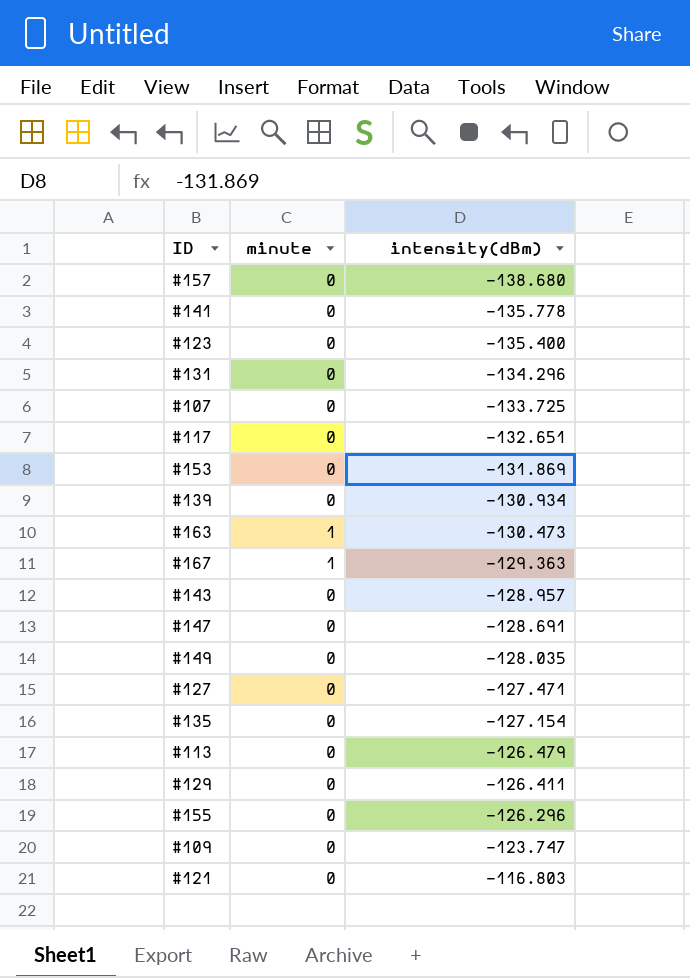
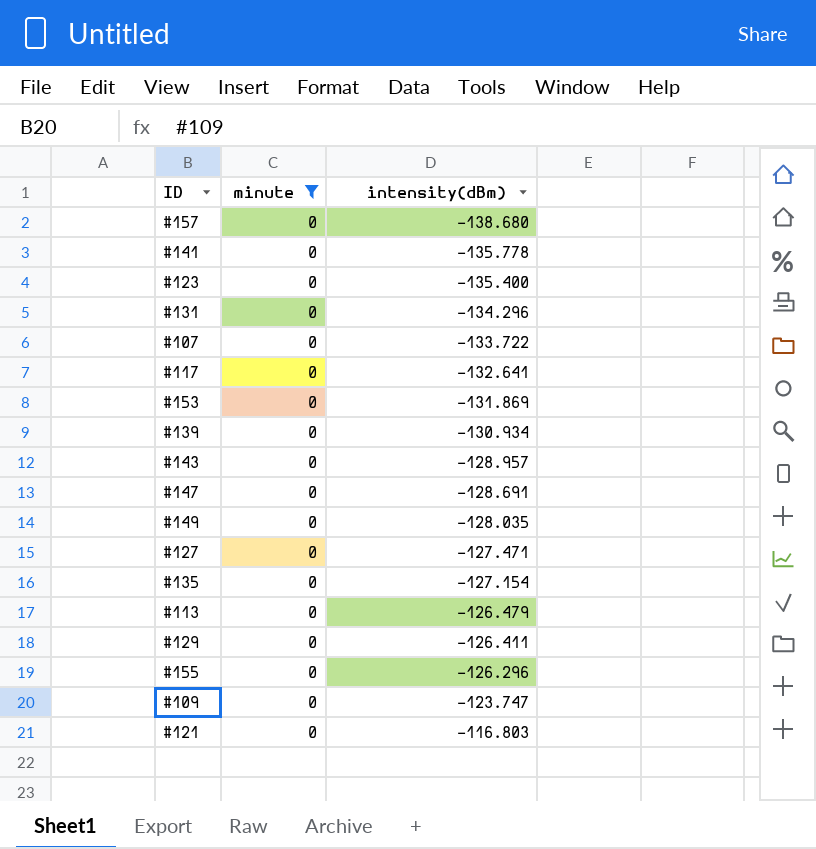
filter: none -> minute = 0
#107 | intensity(dBm): -133.725 -> -133.722
#117 | intensity(dBm): -132.651 -> -132.641

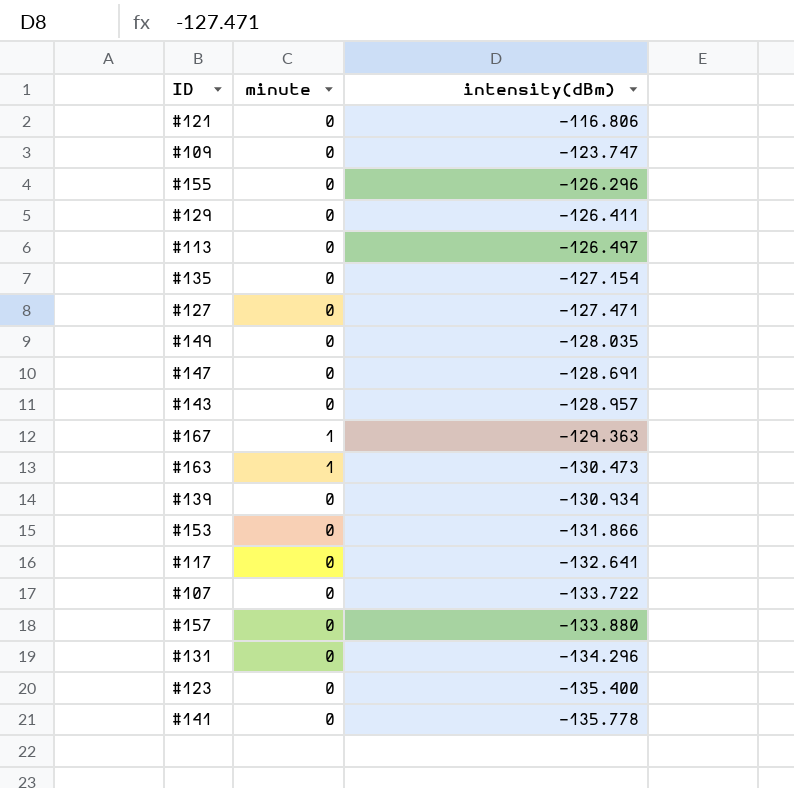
filter: minute = 0 -> none
row order: intensity(dBm) ascending -> intensity(dBm) descending
#121 | intensity(dBm): -116.803 -> -116.806
#113 | intensity(dBm): -126.479 -> -126.497
#153 | intensity(dBm): -131.869 -> -131.866
#157 | intensity(dBm): -138.680 -> -133.880

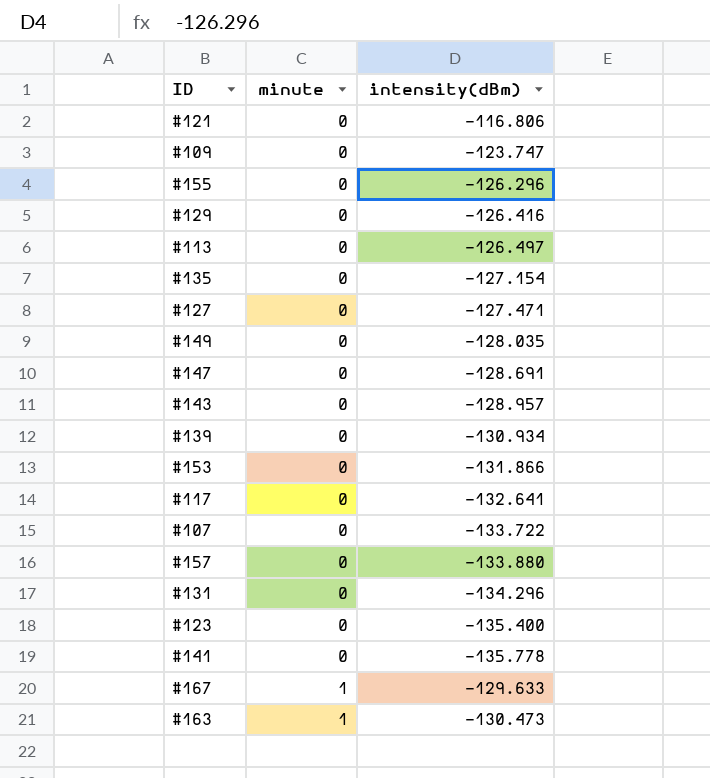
row order: intensity(dBm) descending -> minute ascending
#129 | intensity(dBm): -126.411 -> -126.416
#167 | intensity(dBm): -129.363 -> -129.633

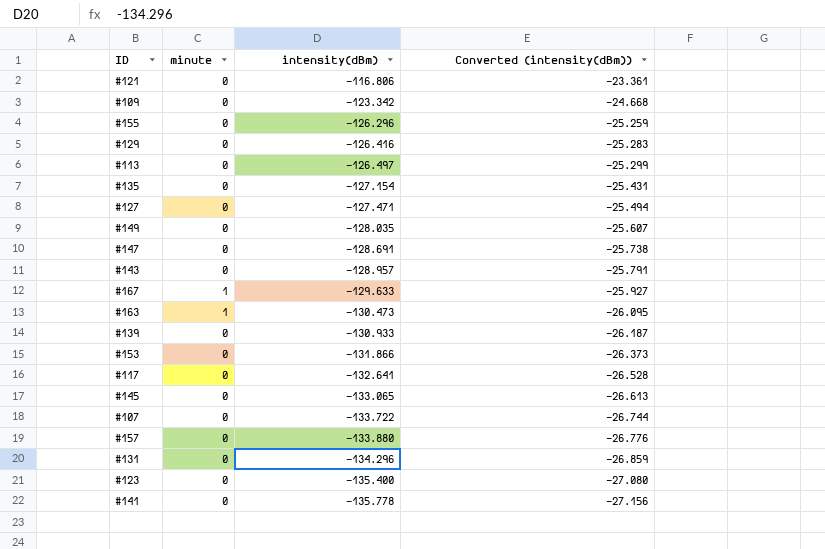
row order: minute ascending -> intensity(dBm) descending
column Converted (intensity(dBm)) | formula: none -> [intensity(dBm)] * 0.2
#109 | intensity(dBm): -123.747 -> -123.342
#139 | intensity(dBm): -130.934 -> -130.933
row #145: none -> 0 | -133.065 | -26.613

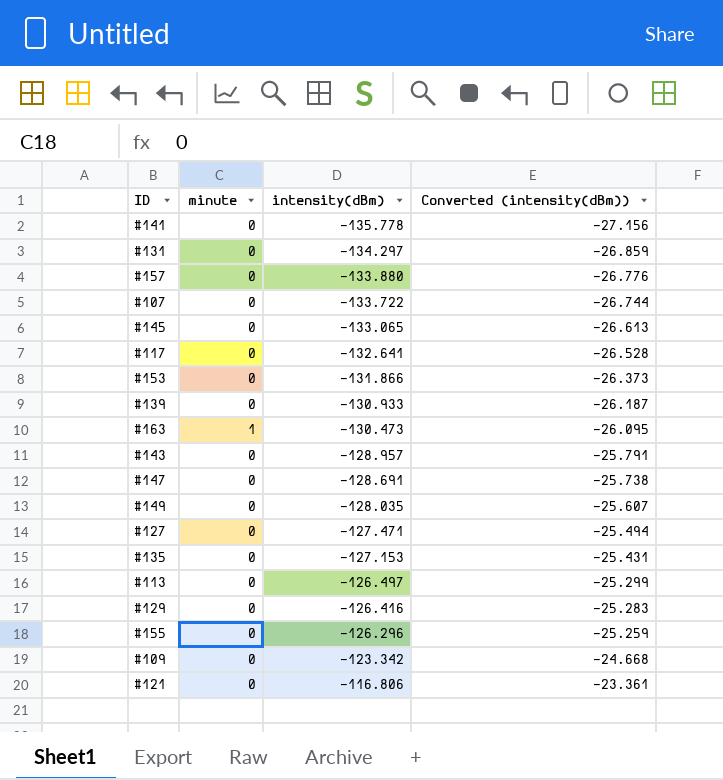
row order: intensity(dBm) descending -> intensity(dBm) ascending
row #167: 1 | -129.633 | -25.927 -> none
row #123: 0 | -135.400 | -27.080 -> none
#131 | intensity(dBm): -134.296 -> -134.297
#135 | intensity(dBm): -127.154 -> -127.153

